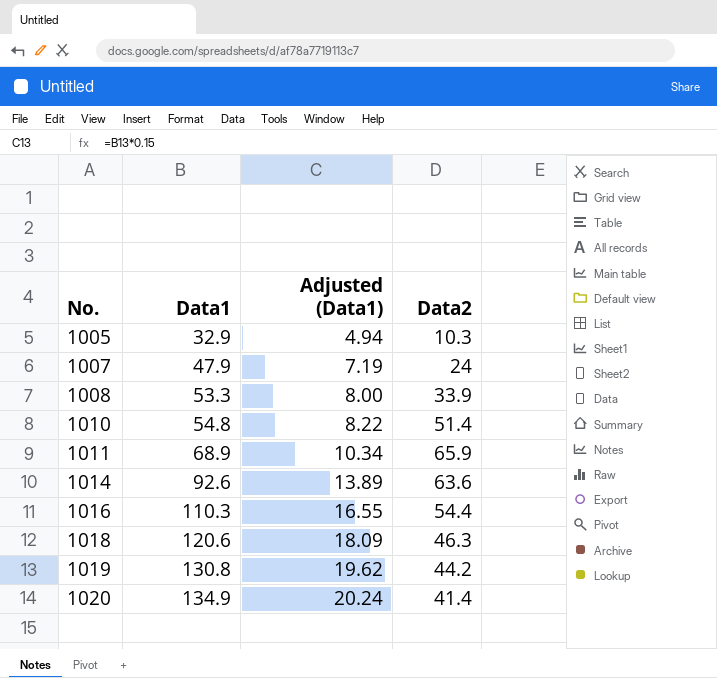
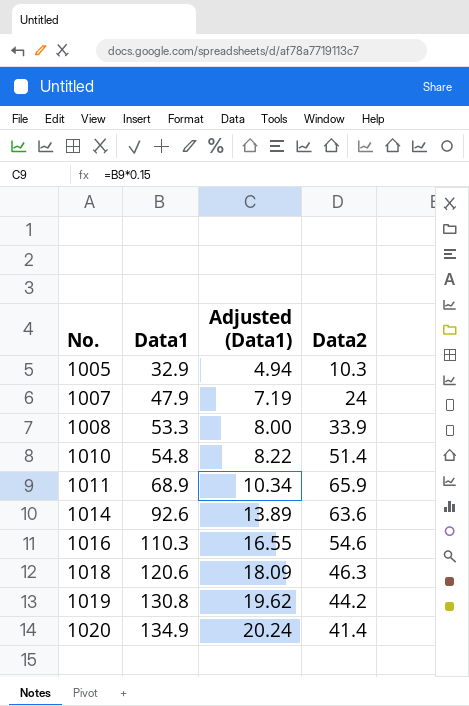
1016 | Data2: 54.4 -> 54.6

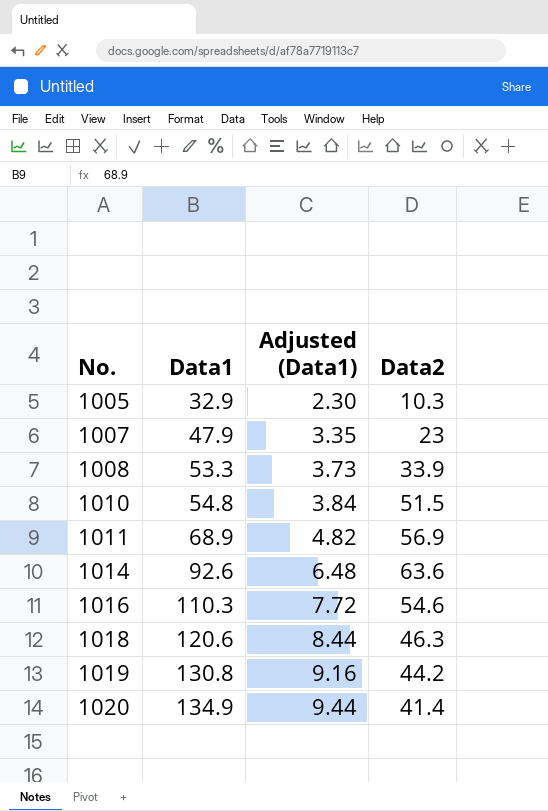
column Adjusted (Data1) | formula: [Data1] * 0.15 -> [Data1] * 0.07
1007 | Data2: 24 -> 23
1010 | Data2: 51.4 -> 51.5
1011 | Data2: 65.9 -> 56.9

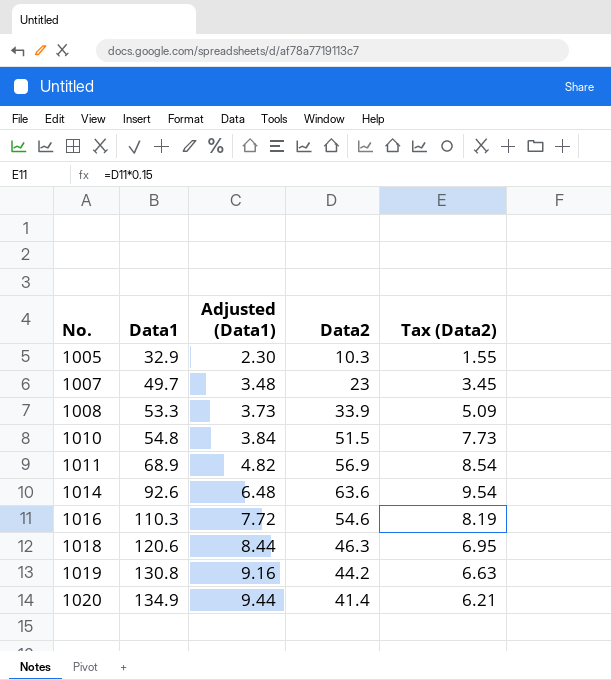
column Tax (Data2) | formula: none -> [Data2] * 0.15
1007 | Data1: 47.9 -> 49.7
1007 | Adjusted (Data1): 3.35 -> 3.48

